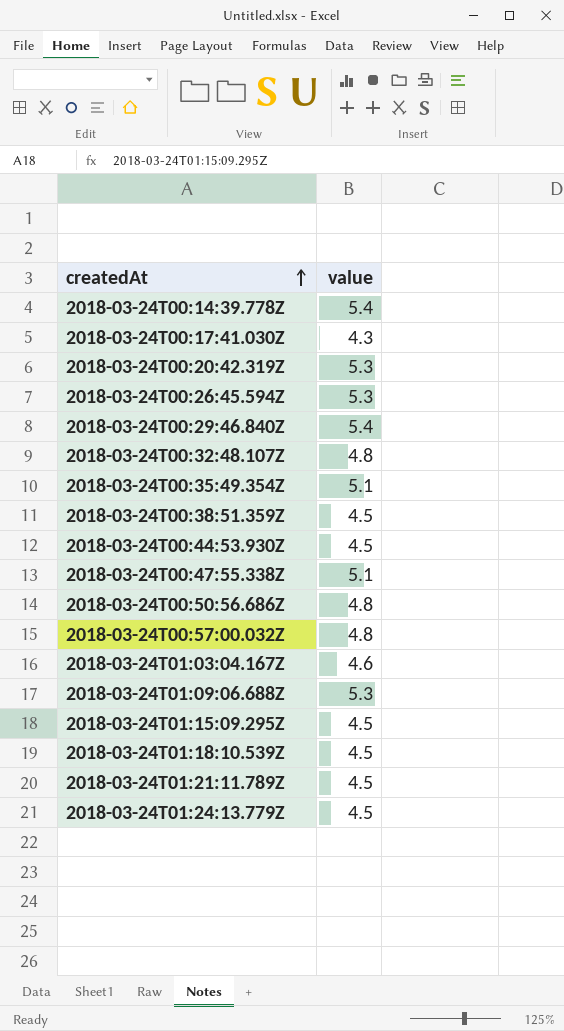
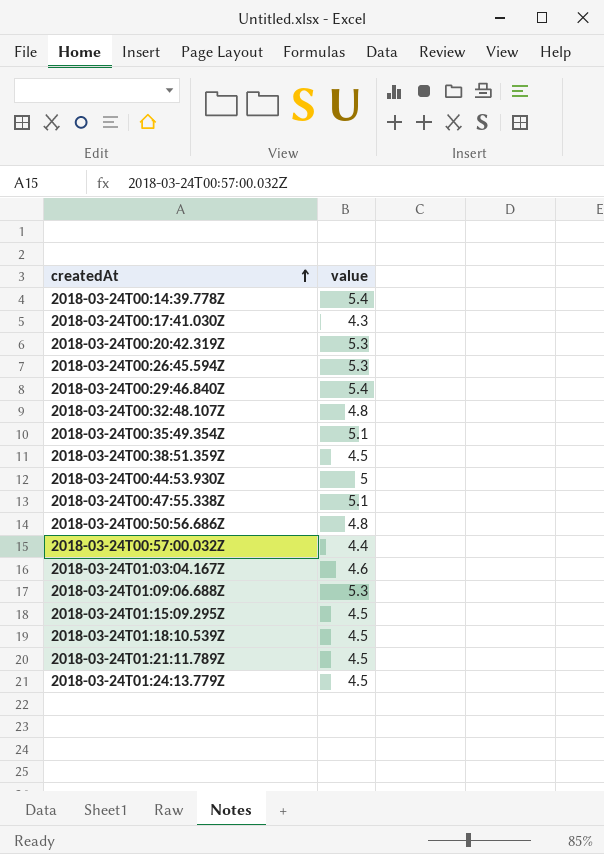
2018-03-24T00:44:53.930Z | value: 4.5 -> 5
2018-03-24T00:57:00.032Z | value: 4.8 -> 4.4

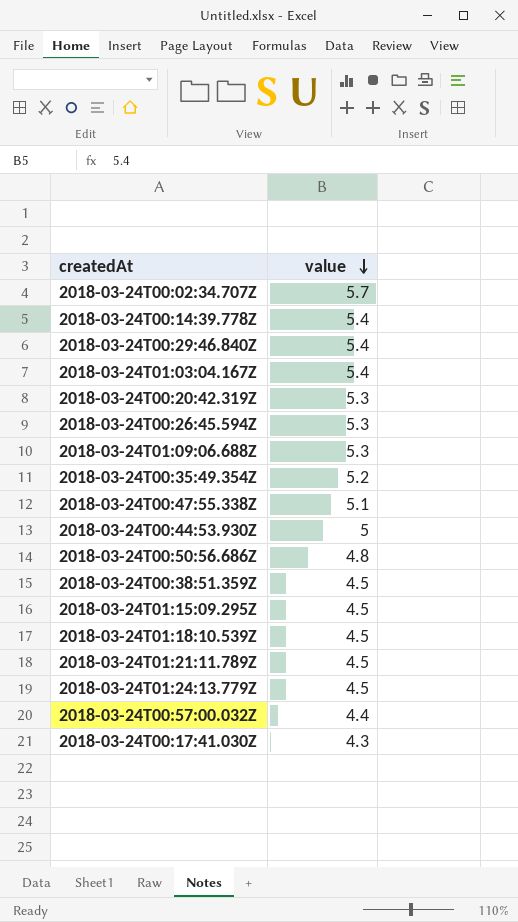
row order: createdAt ascending -> value descending
row 2018-03-24T00:32:48.107Z: 4.8 -> none
row 2018-03-24T00:02:34.707Z: none -> 5.7
2018-03-24T01:03:04.167Z | value: 4.6 -> 5.4
2018-03-24T00:35:49.354Z | value: 5.1 -> 5.2

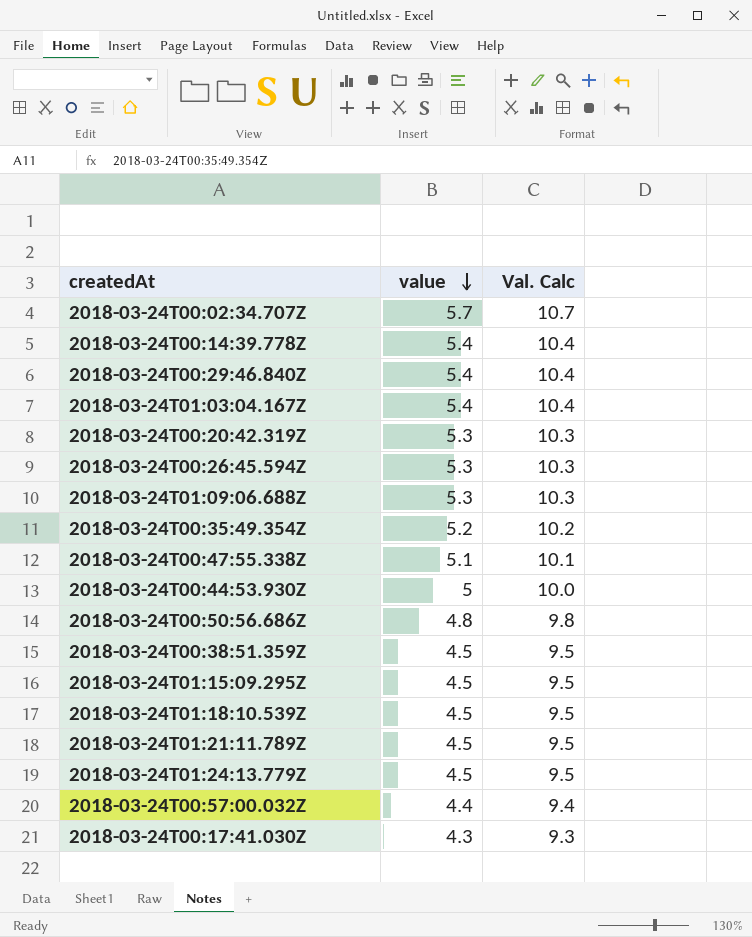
column Val. Calc | formula: none -> [value] + 5

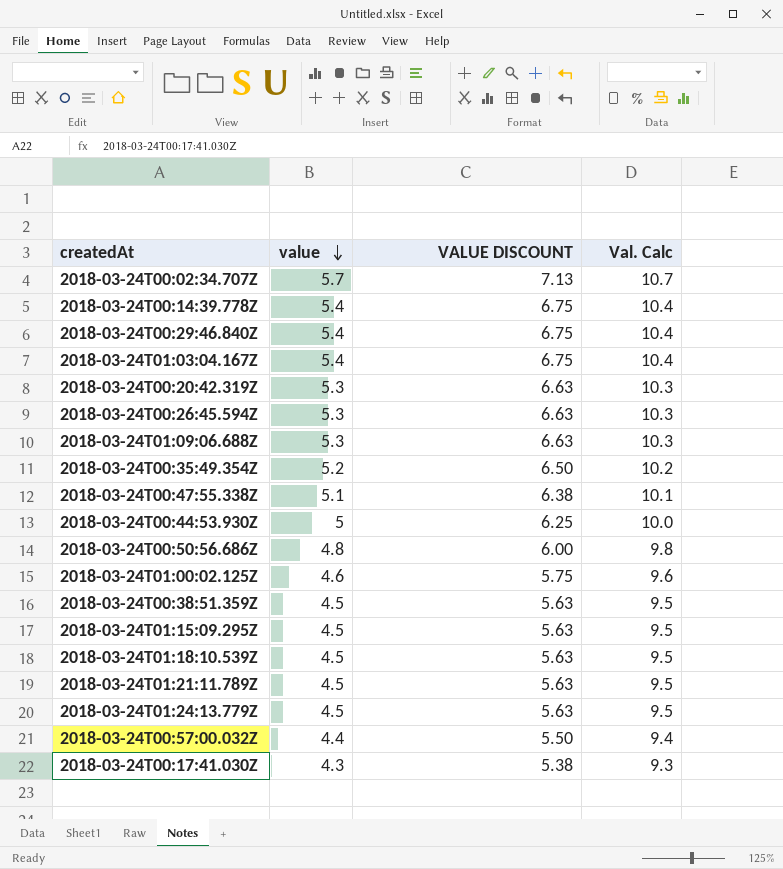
column VALUE DISCOUNT | formula: none -> [value] * 1.25
row 2018-03-24T01:00:02.125Z: none -> 4.6 | 5.75 | 9.6

